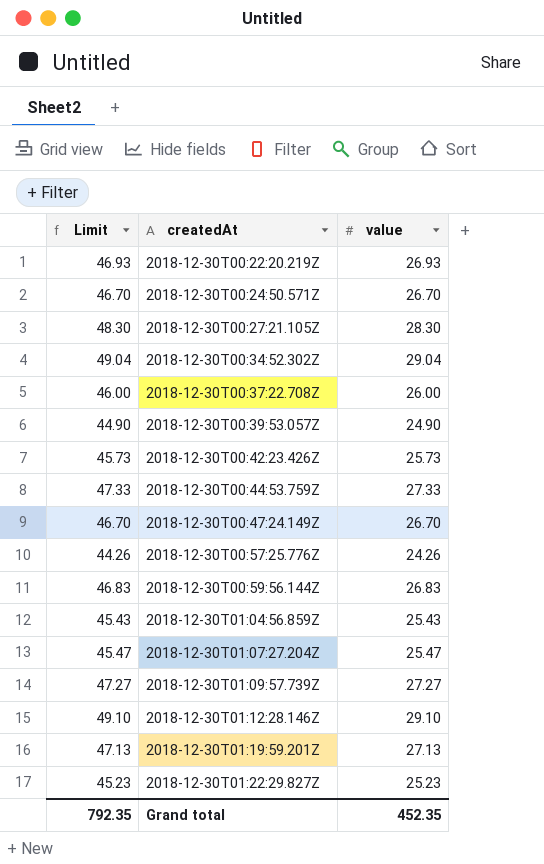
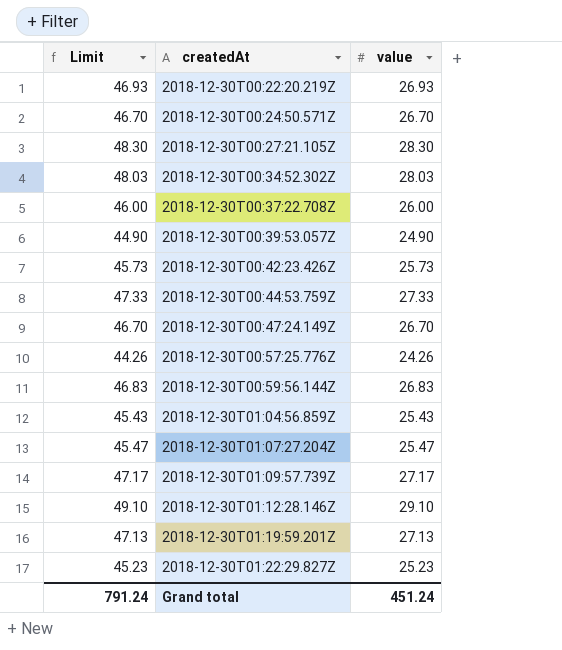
2018-12-30T00:34:52.302Z | Limit: 49.04 -> 48.03
2018-12-30T00:34:52.302Z | value: 29.04 -> 28.03
2018-12-30T01:09:57.739Z | Limit: 47.27 -> 47.17
2018-12-30T01:09:57.739Z | value: 27.27 -> 27.17
Grand total | Limit: 792.35 -> 791.24
Grand total | value: 452.35 -> 451.24

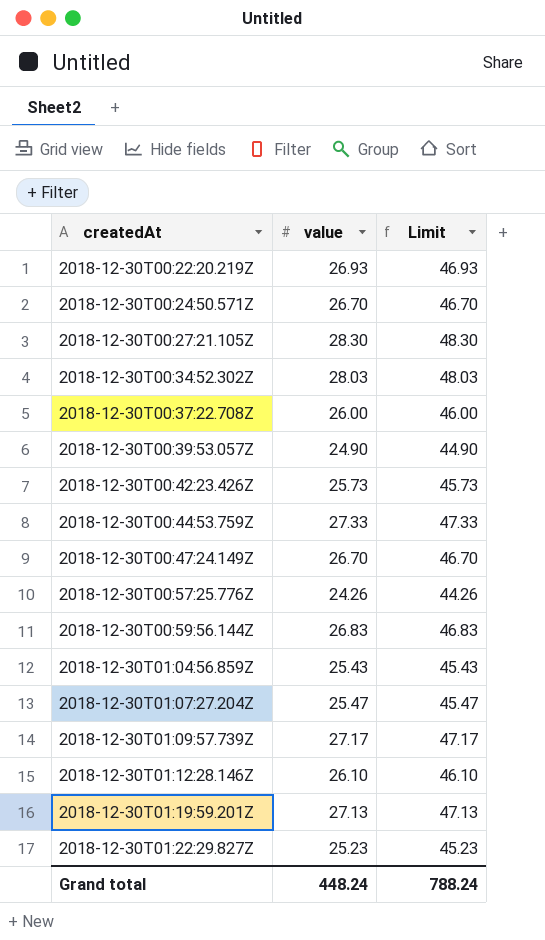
column Limit | position: 1 -> 3
2018-12-30T01:12:28.146Z | value: 29.10 -> 26.10
2018-12-30T01:12:28.146Z | Limit: 49.10 -> 46.10
Grand total | value: 451.24 -> 448.24
Grand total | Limit: 791.24 -> 788.24

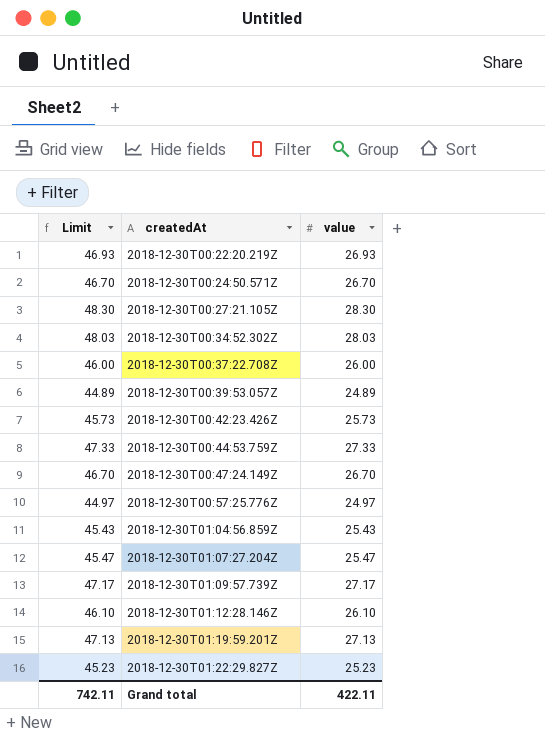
column Limit | position: 3 -> 1
row 2018-12-30T00:59:56.144Z: 26.83 | 46.83 -> none
2018-12-30T00:39:53.057Z | Limit: 44.90 -> 44.89
2018-12-30T00:39:53.057Z | value: 24.90 -> 24.89
2018-12-30T00:57:25.776Z | Limit: 44.26 -> 44.97
2018-12-30T00:57:25.776Z | value: 24.26 -> 24.97
Grand total | Limit: 788.24 -> 742.11
Grand total | value: 448.24 -> 422.11

